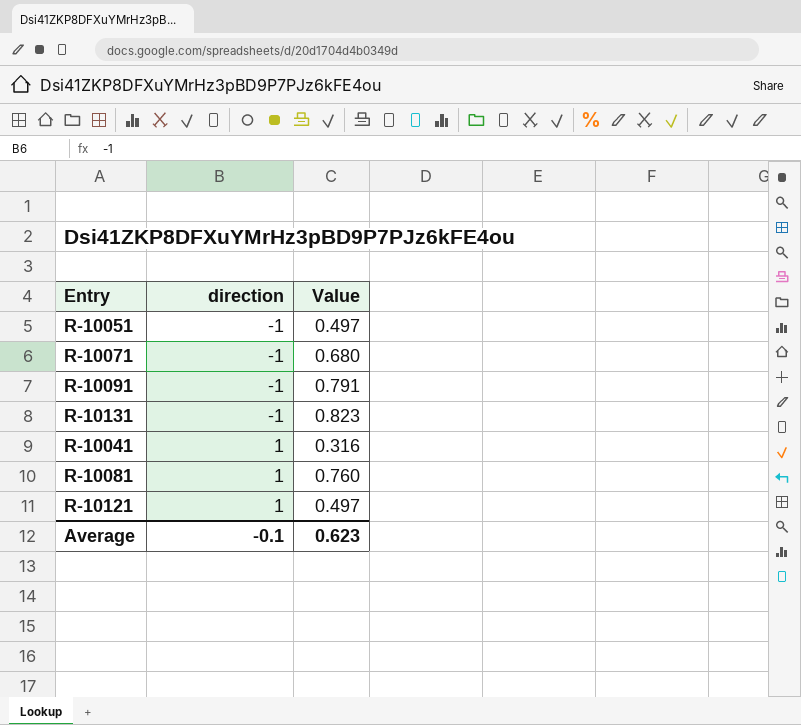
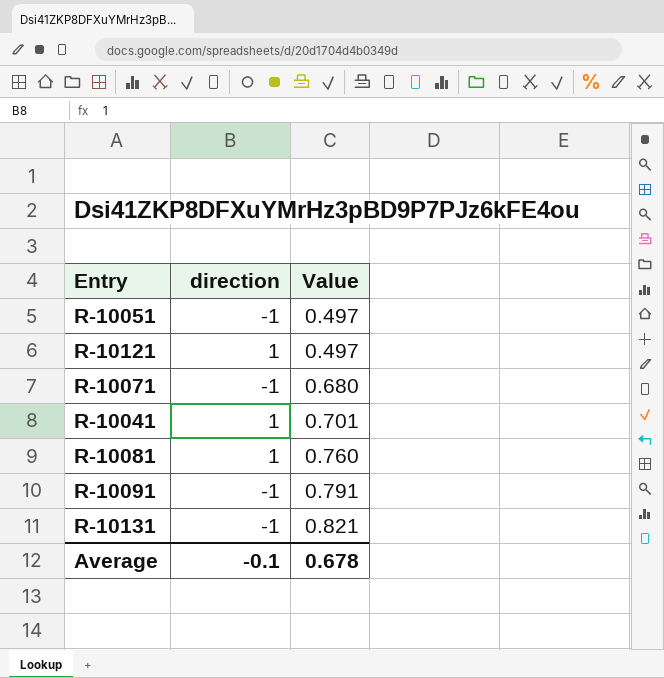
row order: direction ascending -> Value ascending
R-10041 | Value: 0.316 -> 0.701
R-10131 | Value: 0.823 -> 0.821
Average | Value: 0.623 -> 0.678

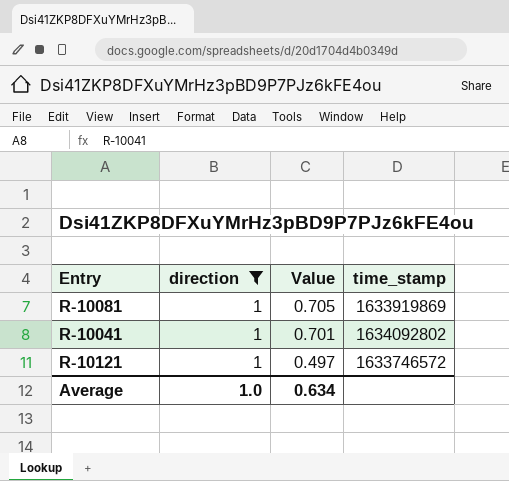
filter: none -> direction = 1
row order: Value ascending -> Value descending
column time_stamp | position: none -> 4
R-10081 | Value: 0.760 -> 0.705
Average | direction: -0.1 -> 1.0
Average | Value: 0.678 -> 0.634

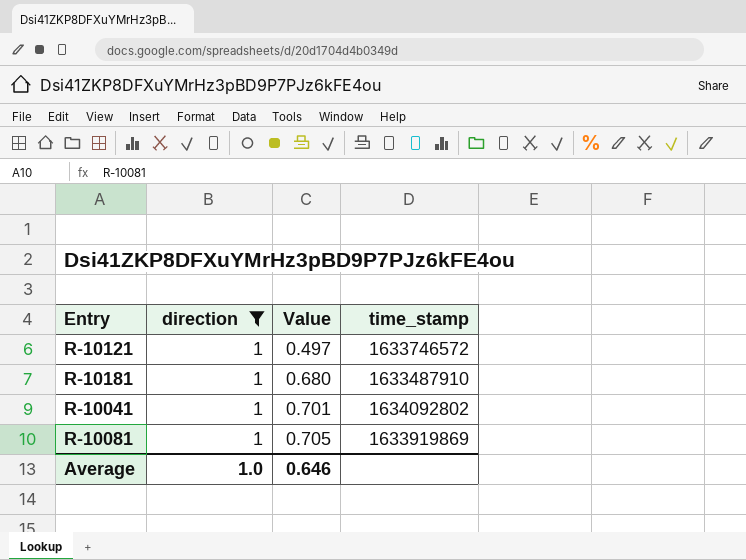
row order: Value descending -> Value ascending
row R-10181: none -> 1 | 0.680 | 1633487910
Average | Value: 0.634 -> 0.646

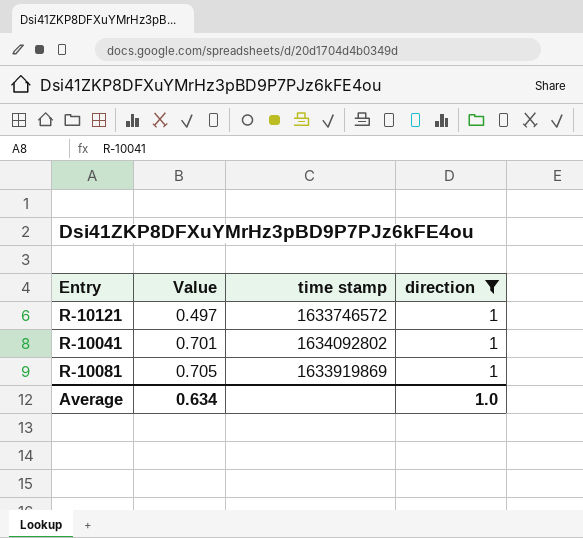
column name: time_stamp -> time stamp
column direction | position: 2 -> 4
row R-10181: 1 | 0.680 | 1633487910 -> none
Average | Value: 0.646 -> 0.634

